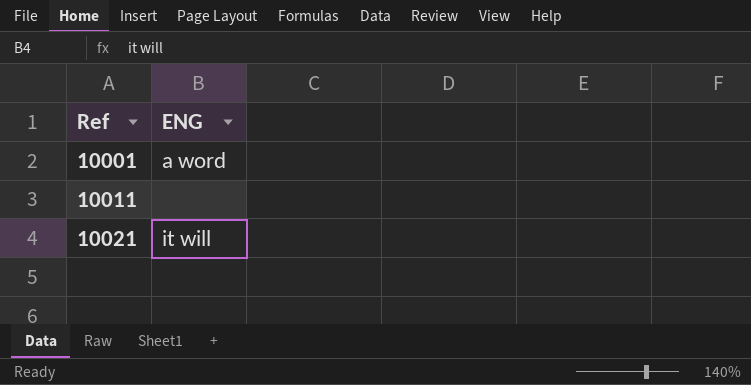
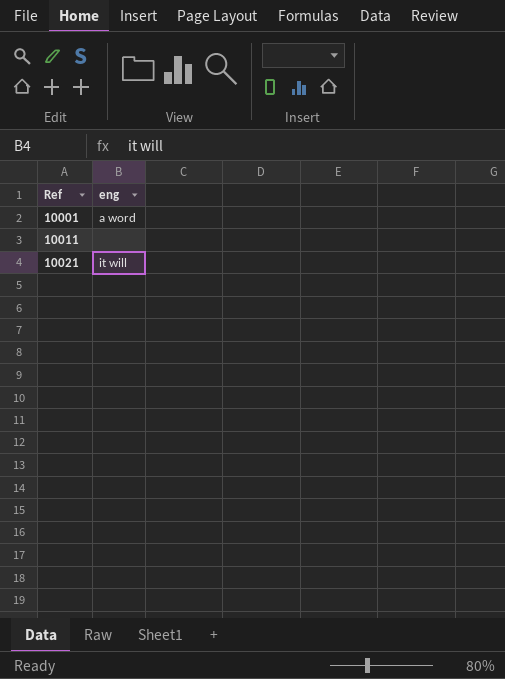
column name: ENG -> eng

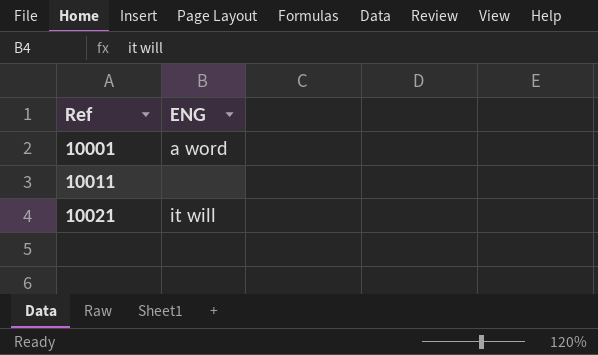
column name: eng -> ENG

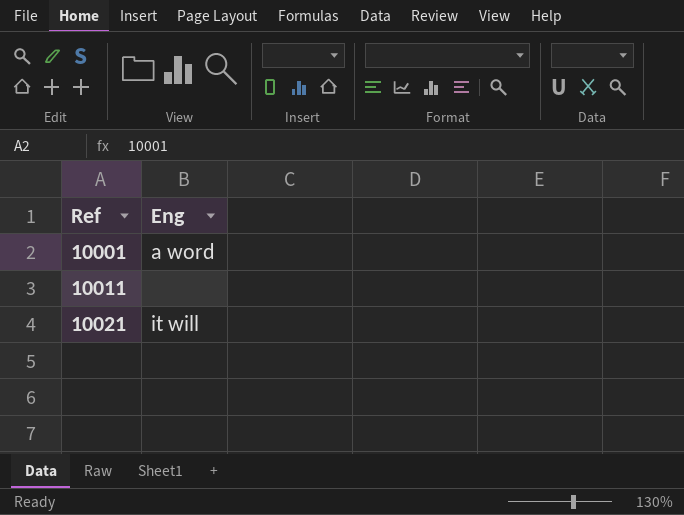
column name: ENG -> Eng

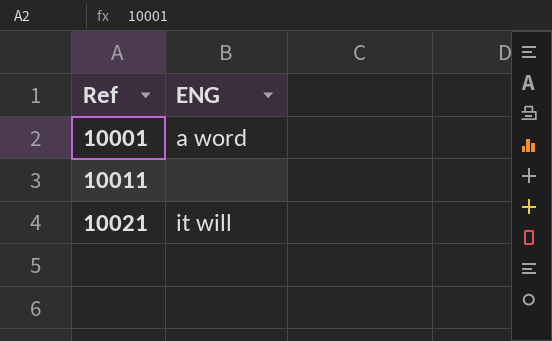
column name: Eng -> ENG

